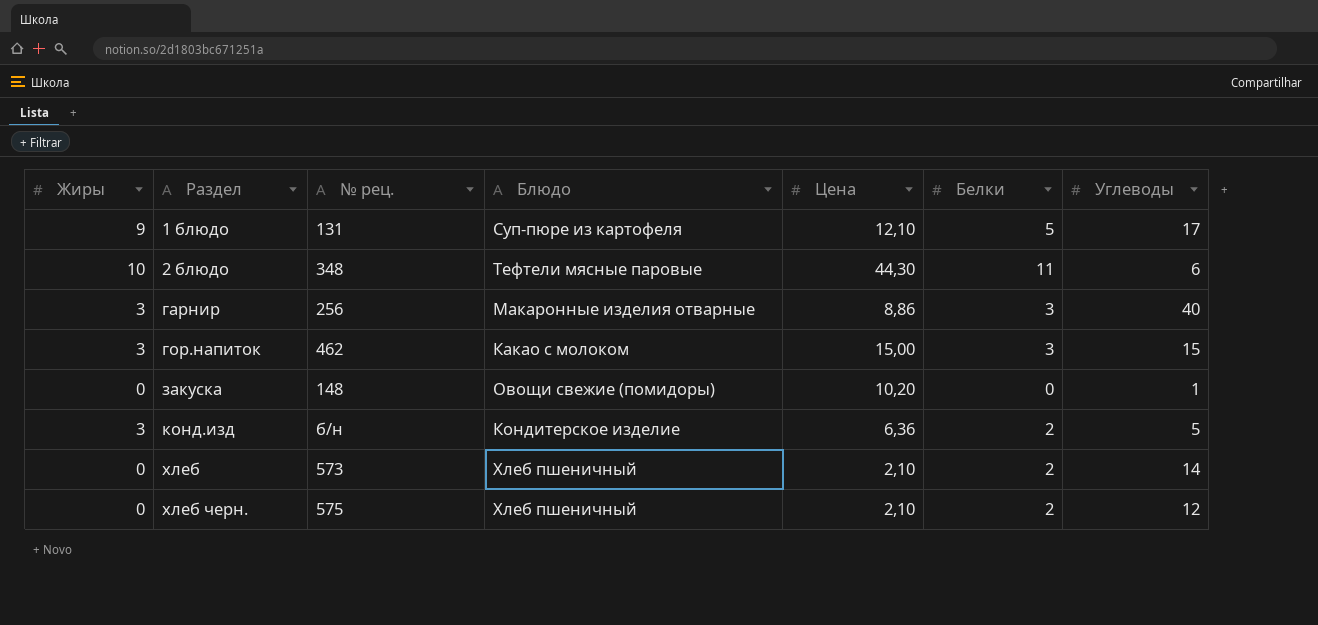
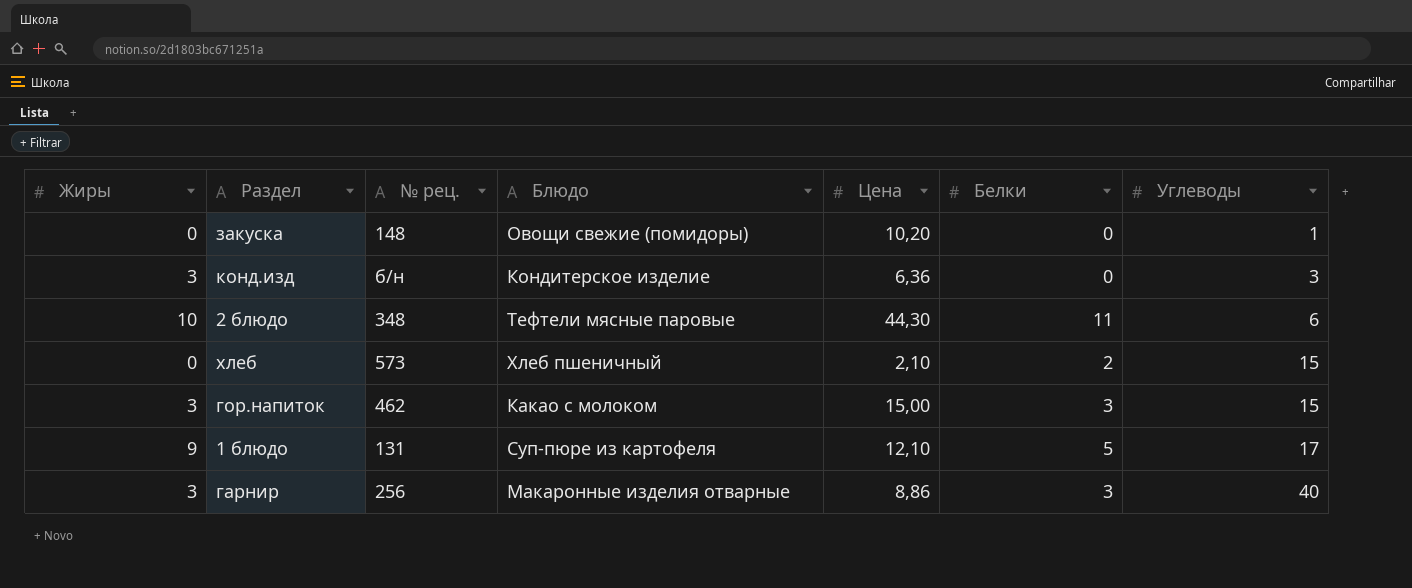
row order: Раздел ascending -> Углеводы ascending
row хлеб черн.: 0 | 575 | Хлеб пшеничный | 2,10 | 2 | 12 -> none
конд.изд | Белки: 2 -> 0
конд.изд | Углеводы: 5 -> 3
хлеб | Углеводы: 14 -> 15

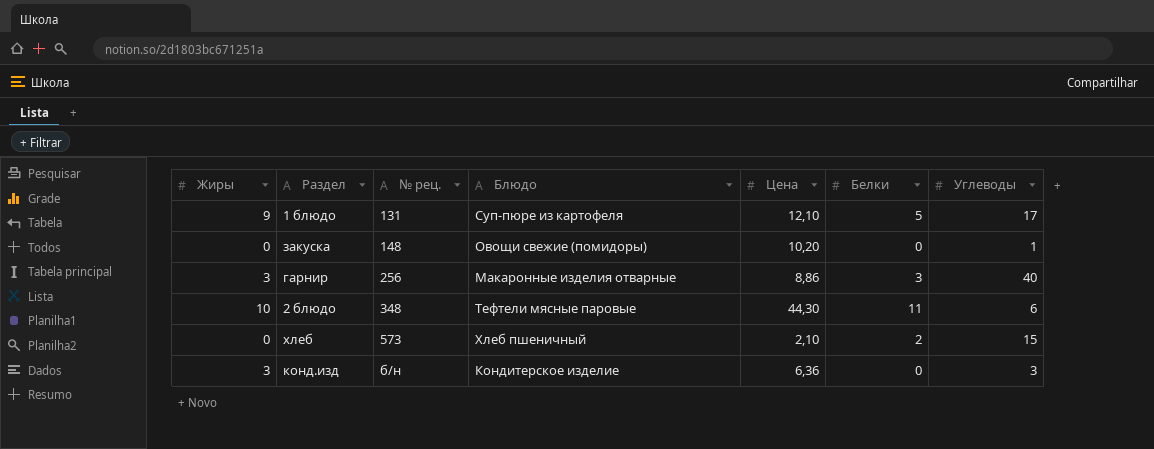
row order: Углеводы ascending -> № рец. ascending
row гор.напиток: 3 | 462 | Какао с молоком | 15,00 | 3 | 15 -> none

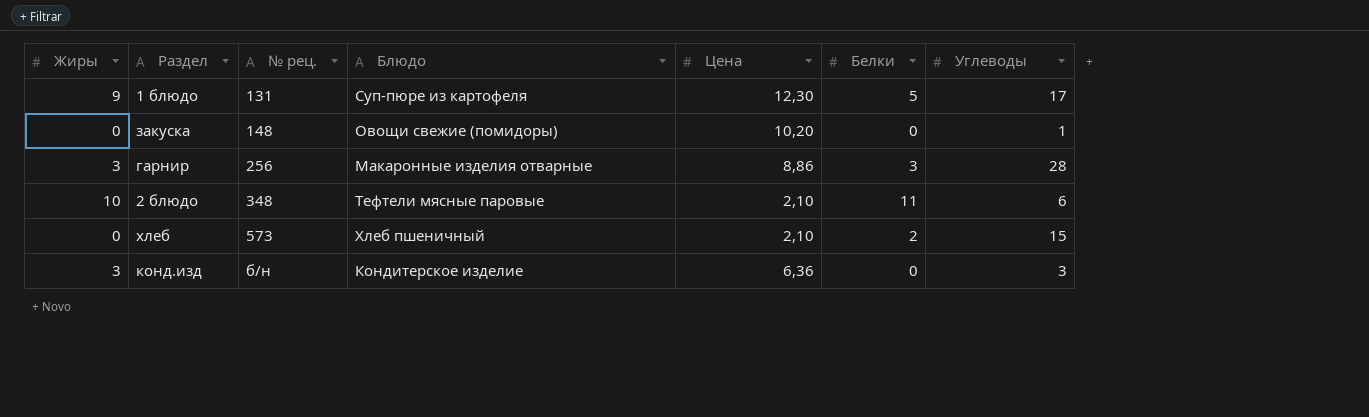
1 блюдо | Цена: 12,10 -> 12,30
гарнир | Углеводы: 40 -> 28
2 блюдо | Цена: 44,30 -> 2,10

